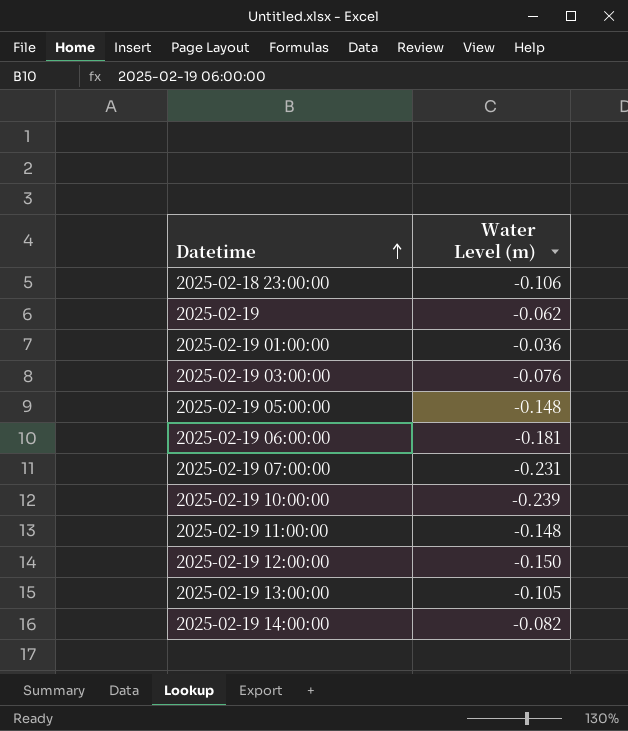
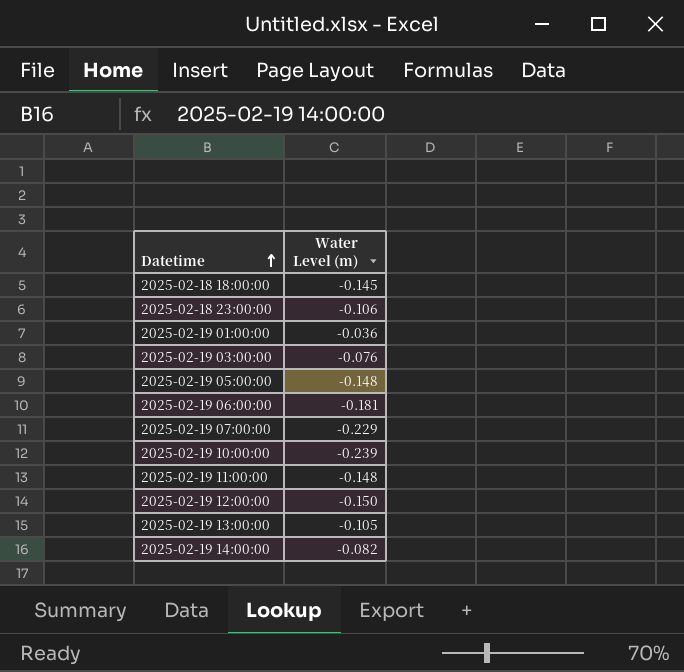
row 2025-02-19: -0.062 -> none
row 2025-02-18 18:00:00: none -> -0.145
2025-02-19 07:00:00 | Water Level (m): -0.231 -> -0.229

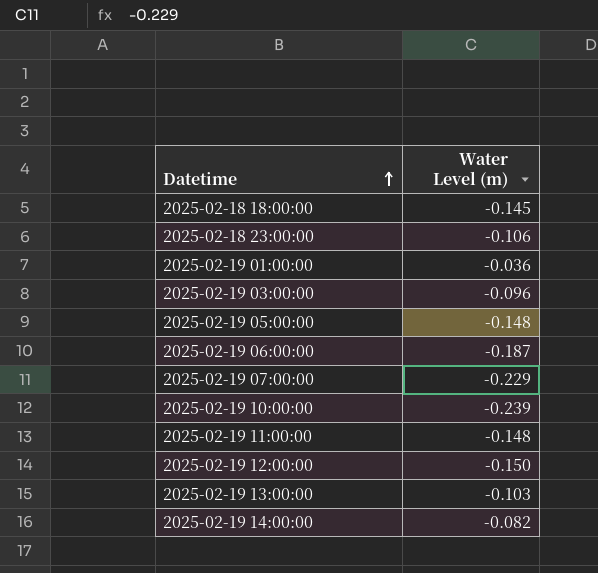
2025-02-19 03:00:00 | Water Level (m): -0.076 -> -0.096
2025-02-19 06:00:00 | Water Level (m): -0.181 -> -0.187
2025-02-19 13:00:00 | Water Level (m): -0.105 -> -0.103

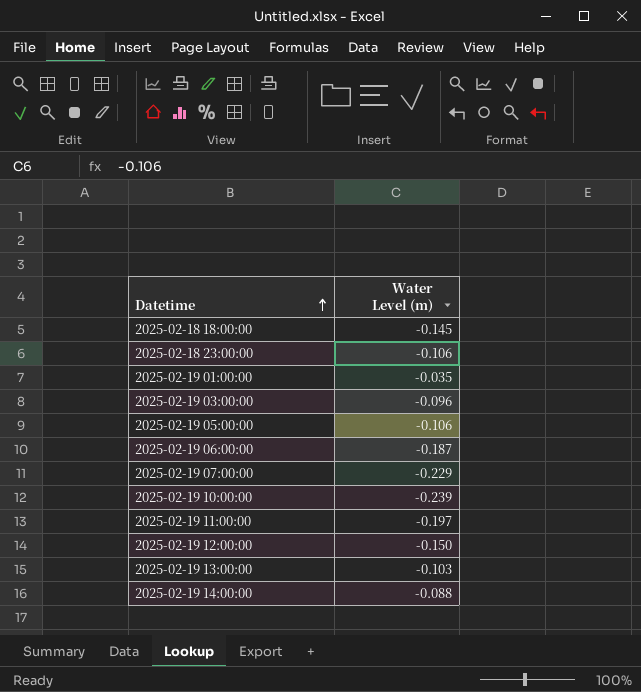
2025-02-19 01:00:00 | Water Level (m): -0.036 -> -0.035
2025-02-19 05:00:00 | Water Level (m): -0.148 -> -0.106
2025-02-19 11:00:00 | Water Level (m): -0.148 -> -0.197
2025-02-19 14:00:00 | Water Level (m): -0.082 -> -0.088

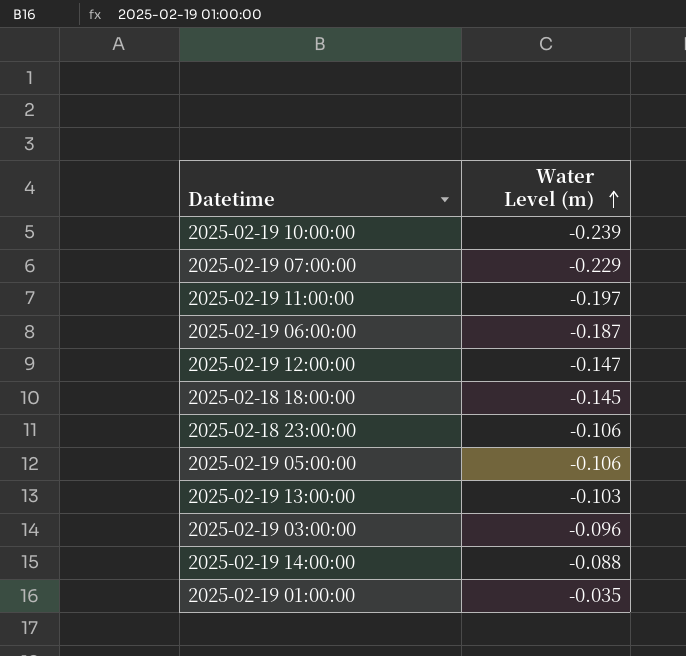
row order: Datetime ascending -> Water Level (m) ascending
2025-02-19 12:00:00 | Water Level (m): -0.150 -> -0.147

